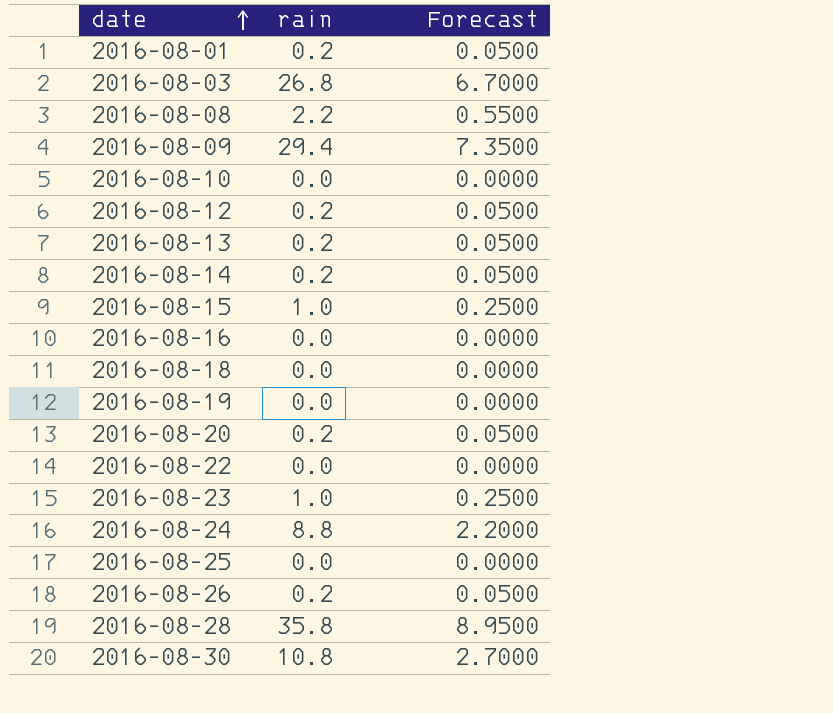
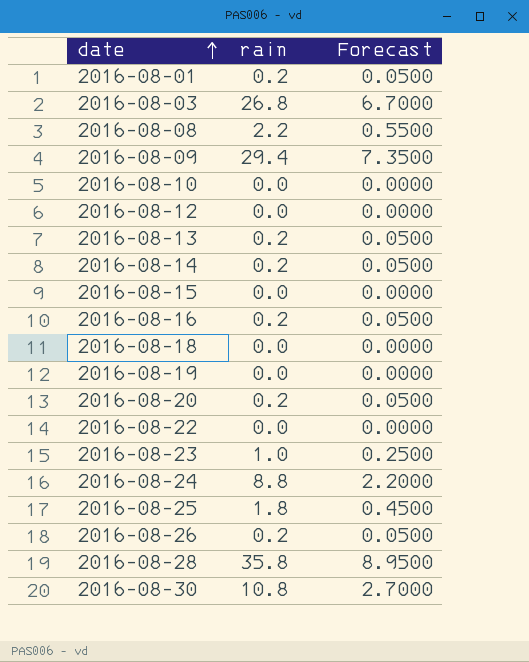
2016-08-12 | rain: 0.2 -> 0.0
2016-08-12 | Forecast: 0.0500 -> 0.0000
2016-08-15 | rain: 1.0 -> 0.0
2016-08-15 | Forecast: 0.2500 -> 0.0000
2016-08-16 | rain: 0.0 -> 0.2
2016-08-16 | Forecast: 0.0000 -> 0.0500
2016-08-25 | rain: 0.0 -> 1.8
2016-08-25 | Forecast: 0.0000 -> 0.4500

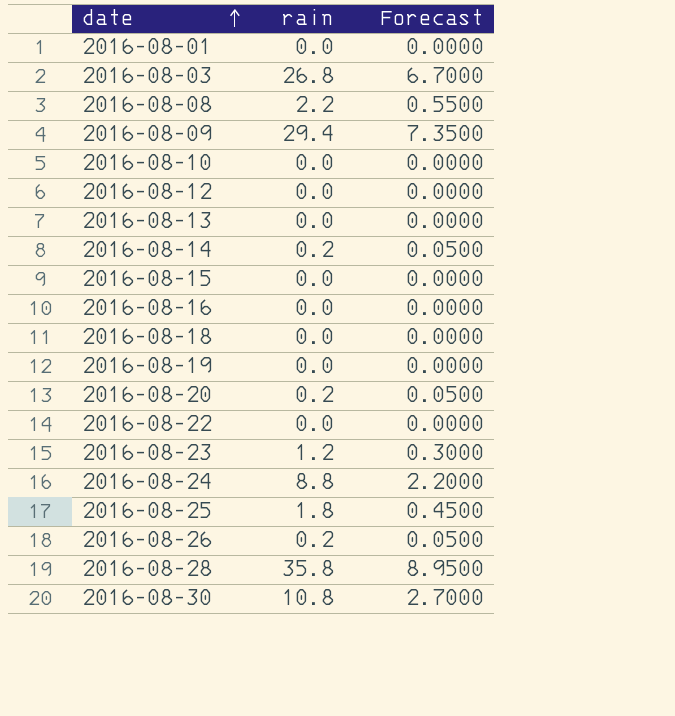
2016-08-01 | rain: 0.2 -> 0.0
2016-08-01 | Forecast: 0.0500 -> 0.0000
2016-08-13 | rain: 0.2 -> 0.0
2016-08-13 | Forecast: 0.0500 -> 0.0000
2016-08-16 | rain: 0.2 -> 0.0
2016-08-16 | Forecast: 0.0500 -> 0.0000
2016-08-23 | rain: 1.0 -> 1.2
2016-08-23 | Forecast: 0.2500 -> 0.3000

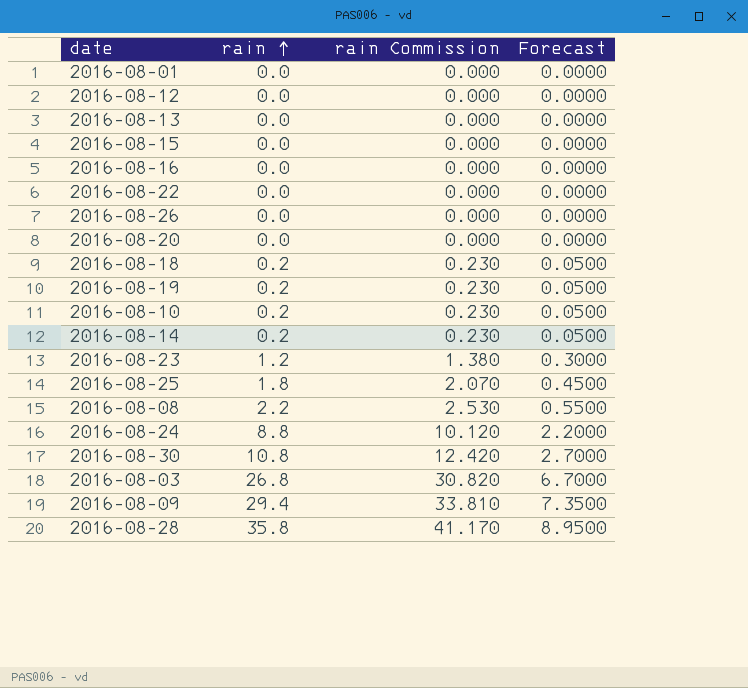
row order: date ascending -> rain ascending
column rain Commission | formula: none -> [rain] * 1.15
2016-08-26 | rain: 0.2 -> 0.0
2016-08-26 | Forecast: 0.0500 -> 0.0000
2016-08-20 | rain: 0.2 -> 0.0
2016-08-20 | Forecast: 0.0500 -> 0.0000
2016-08-18 | rain: 0.0 -> 0.2
2016-08-18 | Forecast: 0.0000 -> 0.0500
2016-08-19 | rain: 0.0 -> 0.2
2016-08-19 | Forecast: 0.0000 -> 0.0500
2016-08-10 | rain: 0.0 -> 0.2
2016-08-10 | Forecast: 0.0000 -> 0.0500

